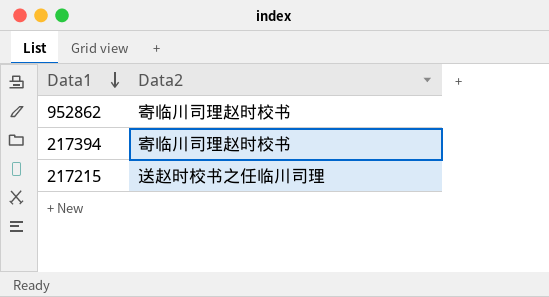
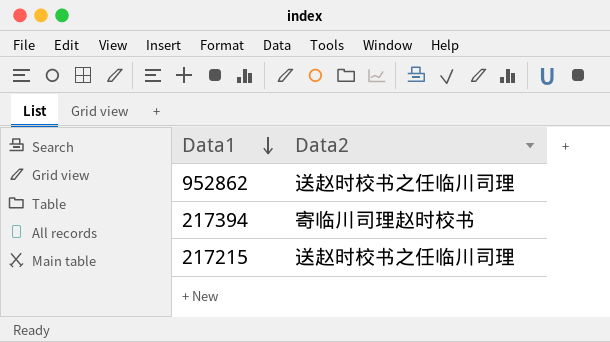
952862 | Data2: 寄临川司理赵时校书 -> 送赵时校书之任临川司理

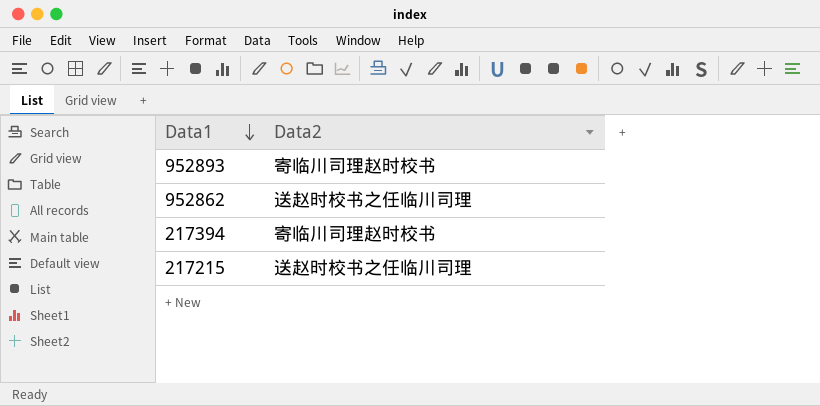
row 952893: none -> 寄临川司理赵时校书

